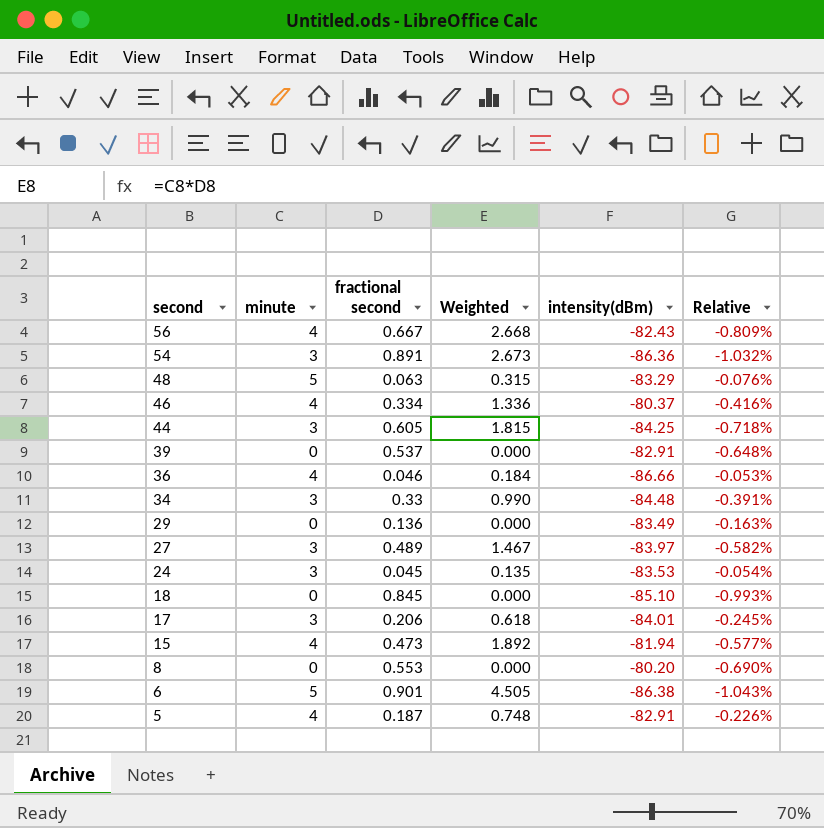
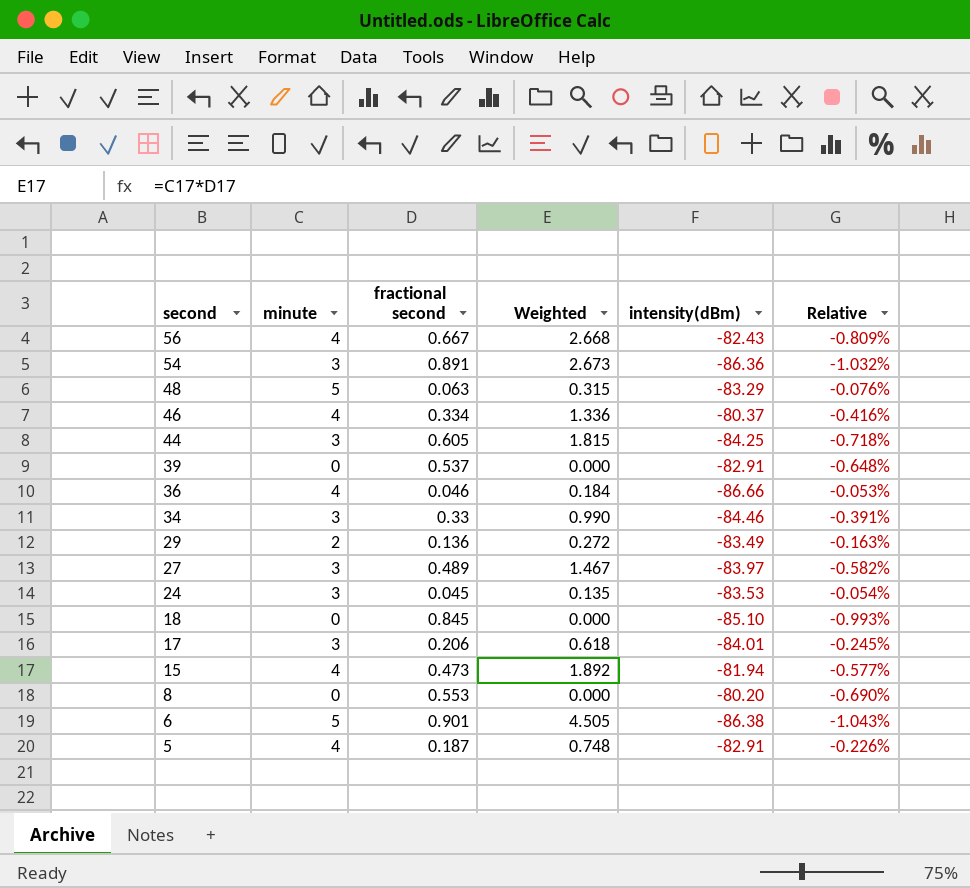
34 | intensity(dBm): -84.48 -> -84.46
29 | minute: 0 -> 2
29 | Weighted: 0.000 -> 0.272

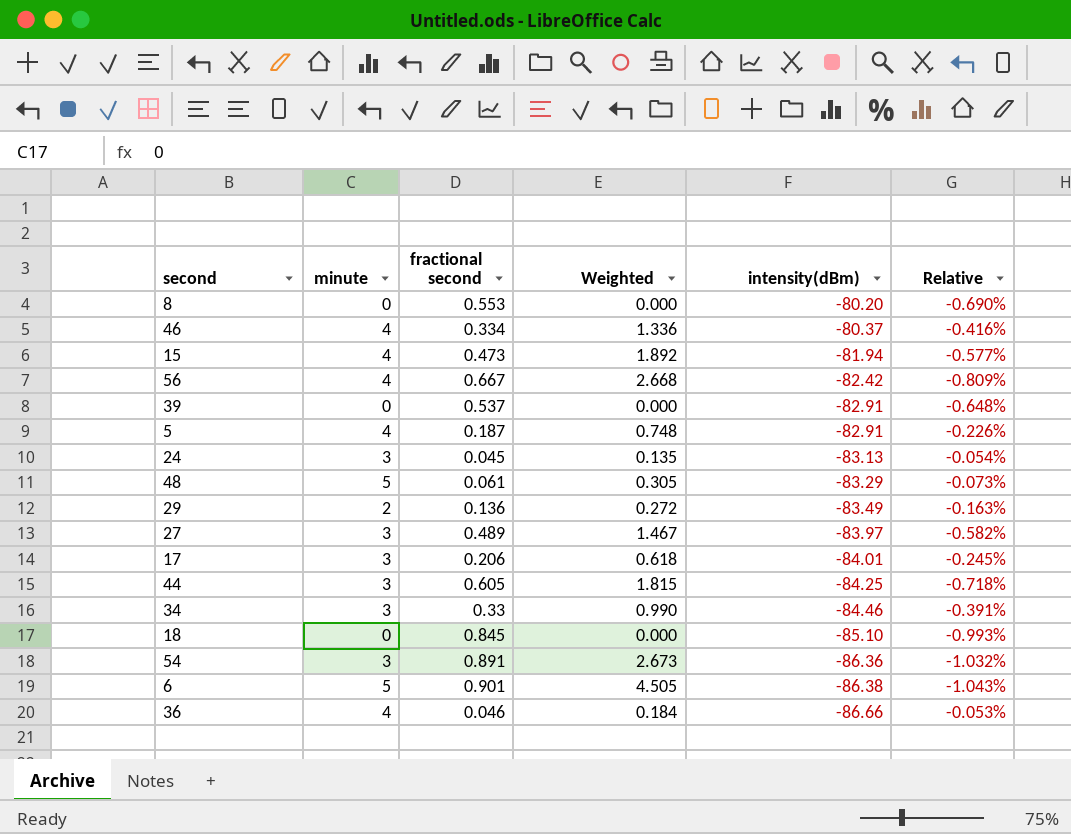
row order: second descending -> intensity(dBm) descending
56 | intensity(dBm): -82.43 -> -82.42
24 | intensity(dBm): -83.53 -> -83.13
48 | fractional second: 0.063 -> 0.061
48 | Weighted: 0.315 -> 0.305
48 | Relative: -0.076% -> -0.073%

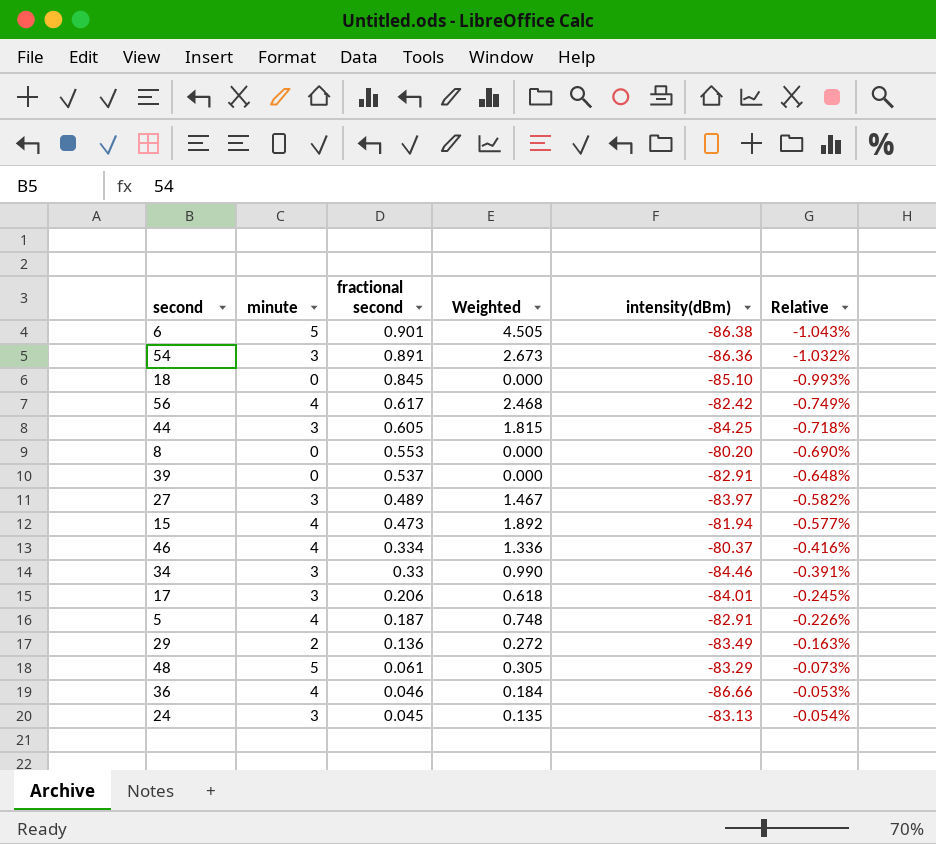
row order: intensity(dBm) descending -> fractional second descending
56 | fractional second: 0.667 -> 0.617
56 | Weighted: 2.668 -> 2.468
56 | Relative: -0.809% -> -0.749%

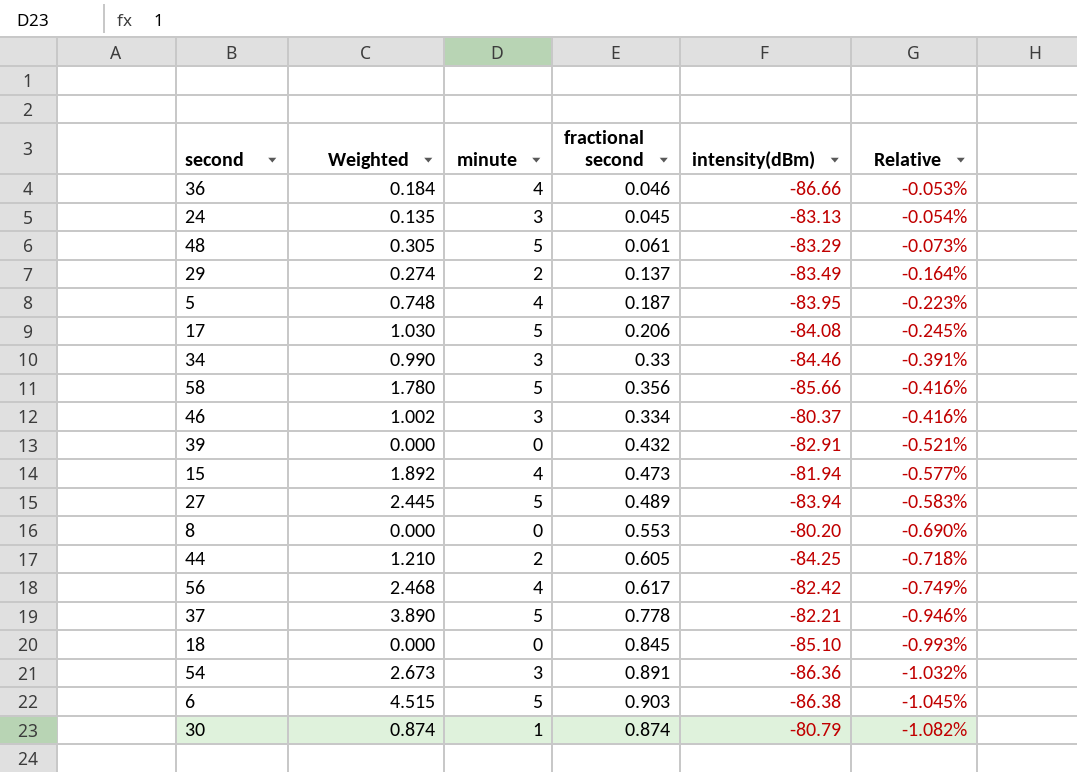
row order: fractional second descending -> Relative descending
column Weighted | position: 4 -> 2
29 | Weighted: 0.272 -> 0.274
29 | fractional second: 0.136 -> 0.137
29 | Relative: -0.163% -> -0.164%
5 | intensity(dBm): -82.91 -> -83.95
5 | Relative: -0.226% -> -0.223%
17 | Weighted: 0.618 -> 1.030
17 | minute: 3 -> 5
17 | intensity(dBm): -84.01 -> -84.08
row 58: none -> 1.780 | 5 | 0.356 | -85.66 | -0.416%
46 | Weighted: 1.336 -> 1.002
46 | minute: 4 -> 3
39 | fractional second: 0.537 -> 0.432
39 | Relative: -0.648% -> -0.521%
27 | Weighted: 1.467 -> 2.445
27 | minute: 3 -> 5
27 | intensity(dBm): -83.97 -> -83.94
27 | Relative: -0.582% -> -0.583%
44 | Weighted: 1.815 -> 1.210
44 | minute: 3 -> 2
row 37: none -> 3.890 | 5 | 0.778 | -82.21 | -0.946%
6 | Weighted: 4.505 -> 4.515
6 | fractional second: 0.901 -> 0.903
6 | Relative: -1.043% -> -1.045%
row 30: none -> 0.874 | 1 | 0.874 | -80.79 | -1.082%

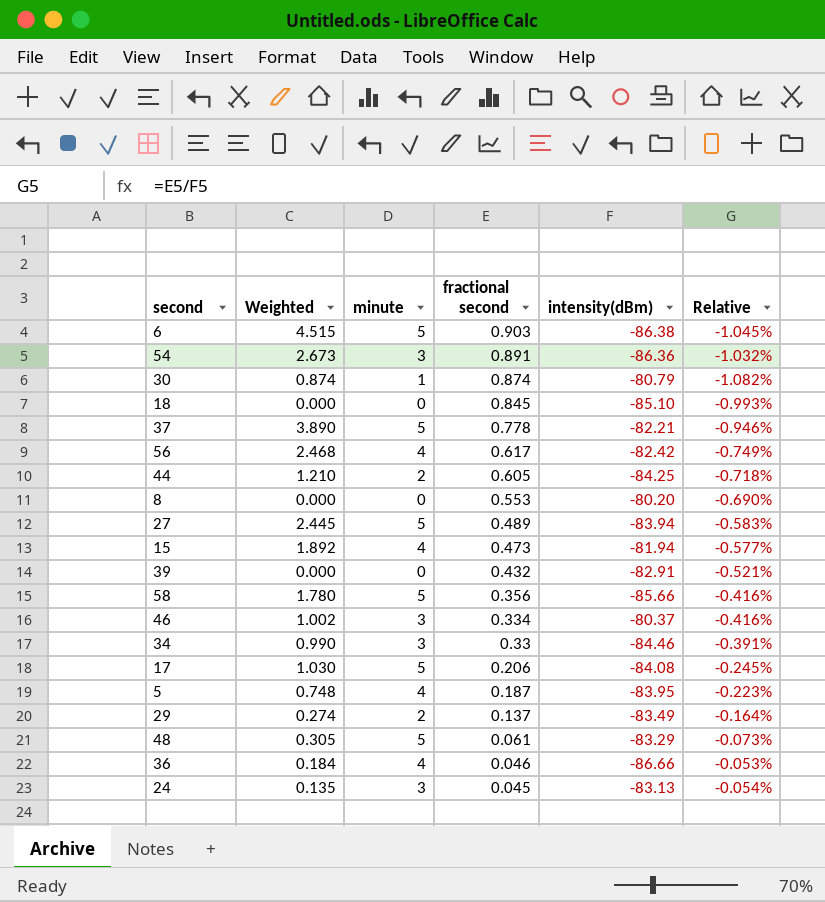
row order: Relative descending -> fractional second descending

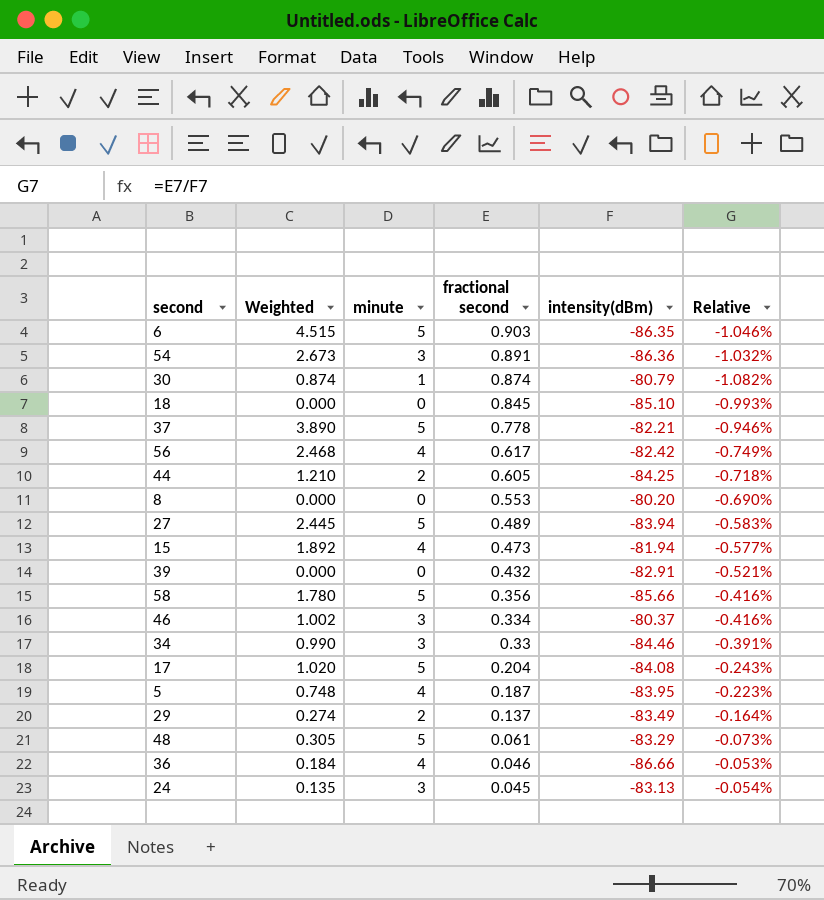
6 | intensity(dBm): -86.38 -> -86.35
6 | Relative: -1.045% -> -1.046%
17 | Weighted: 1.030 -> 1.020
17 | fractional second: 0.206 -> 0.204
17 | Relative: -0.245% -> -0.243%

